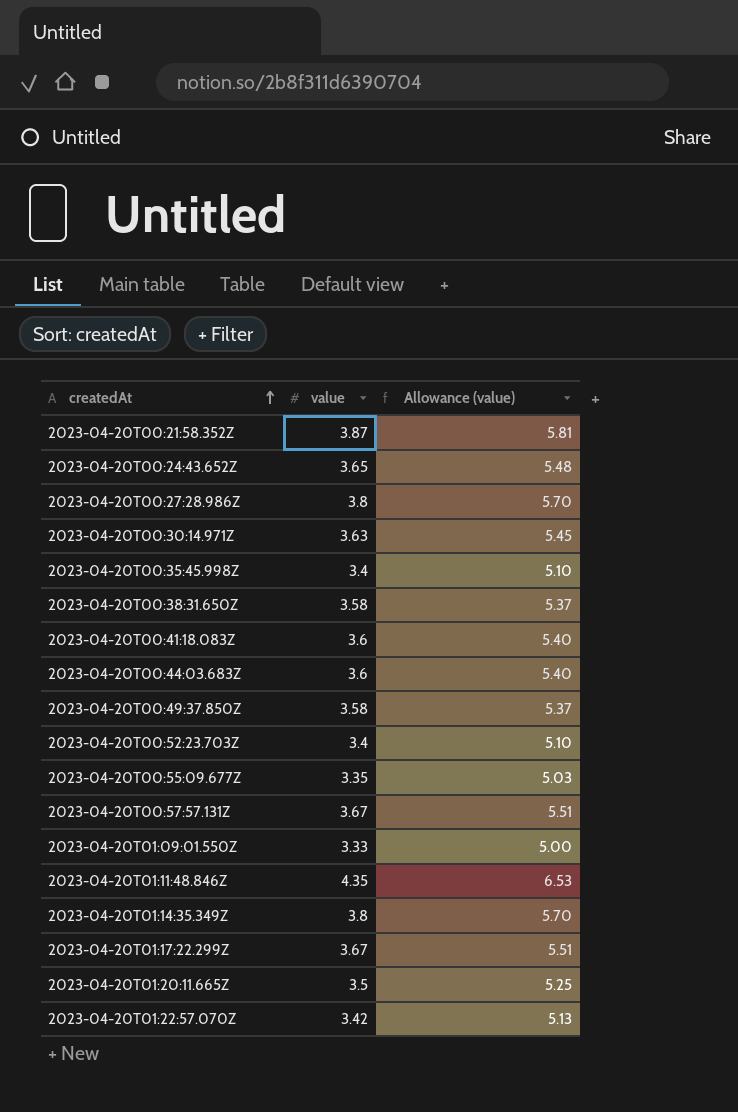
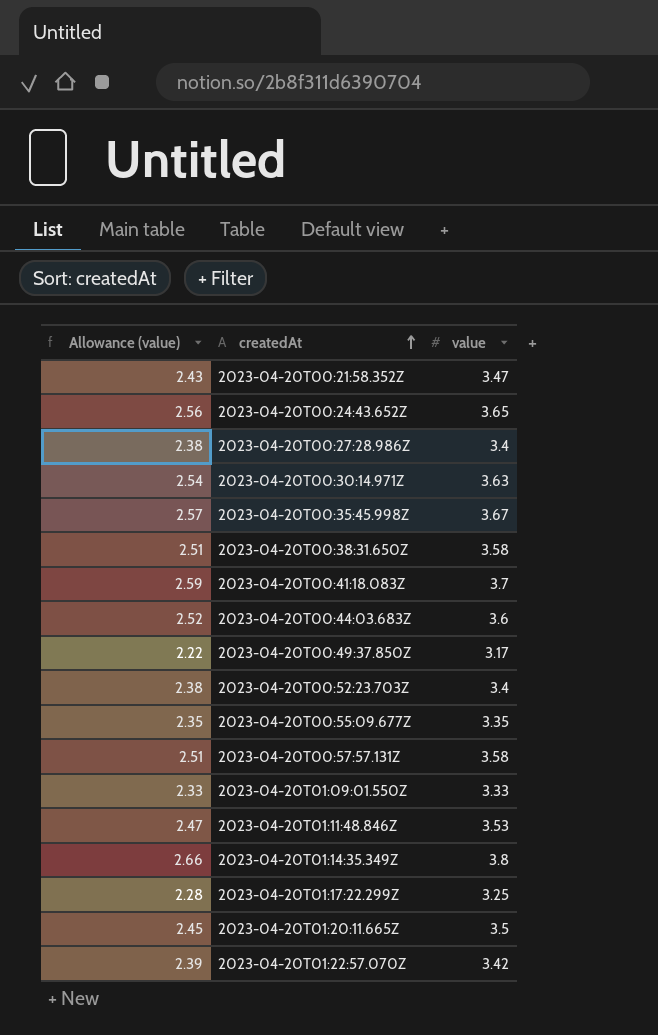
column Allowance (value) | formula: [value] * 1.5 -> [value] * 0.7
column Allowance (value) | position: 3 -> 1
2023-04-20T00:21:58.352Z | value: 3.87 -> 3.47
2023-04-20T00:27:28.986Z | value: 3.8 -> 3.4
2023-04-20T00:35:45.998Z | value: 3.4 -> 3.67
2023-04-20T00:41:18.083Z | value: 3.6 -> 3.7
2023-04-20T00:49:37.850Z | value: 3.58 -> 3.17
2023-04-20T00:57:57.131Z | value: 3.67 -> 3.58
2023-04-20T01:11:48.846Z | value: 4.35 -> 3.53
2023-04-20T01:17:22.299Z | value: 3.67 -> 3.25

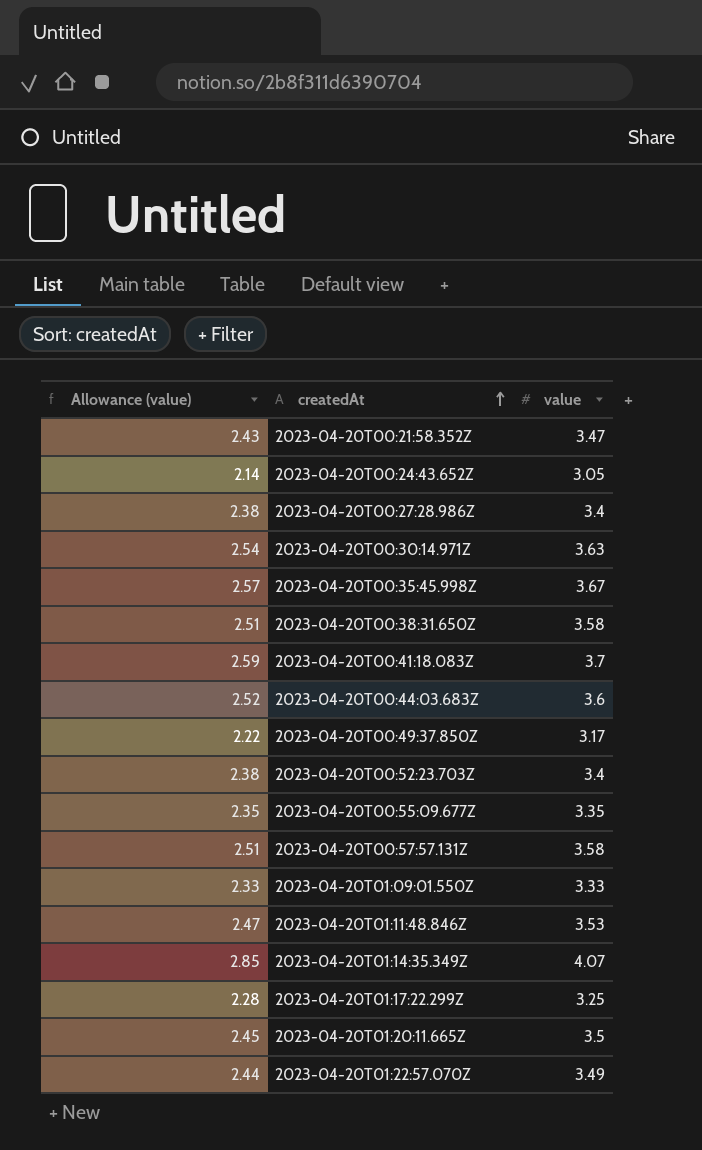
2023-04-20T00:24:43.652Z | Allowance (value): 2.56 -> 2.14
2023-04-20T00:24:43.652Z | value: 3.65 -> 3.05
2023-04-20T01:14:35.349Z | Allowance (value): 2.66 -> 2.85
2023-04-20T01:14:35.349Z | value: 3.8 -> 4.07
2023-04-20T01:22:57.070Z | Allowance (value): 2.39 -> 2.44
2023-04-20T01:22:57.070Z | value: 3.42 -> 3.49

